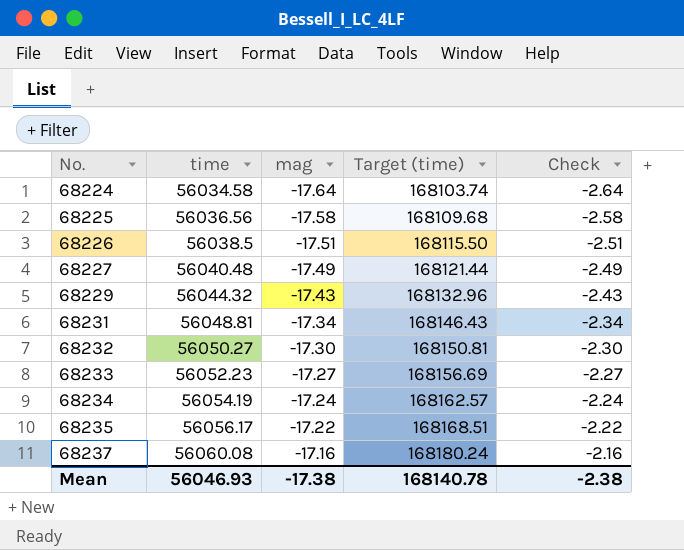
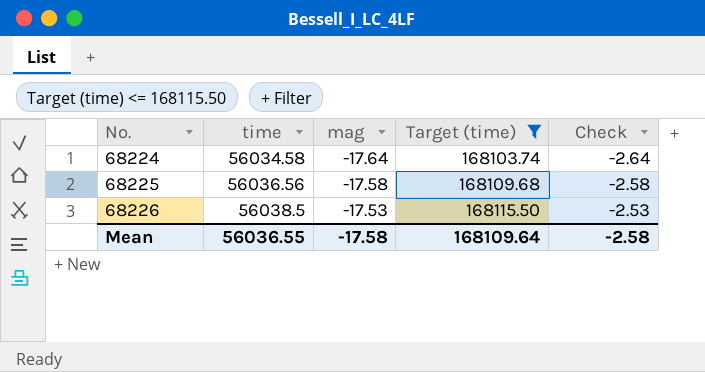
filter: none -> Target (time) <= 168115.50
68226 | mag: -17.51 -> -17.53
68226 | Check: -2.51 -> -2.53
Mean | time: 56046.93 -> 56036.55
Mean | mag: -17.38 -> -17.58
Mean | Target (time): 168140.78 -> 168109.64
Mean | Check: -2.38 -> -2.58

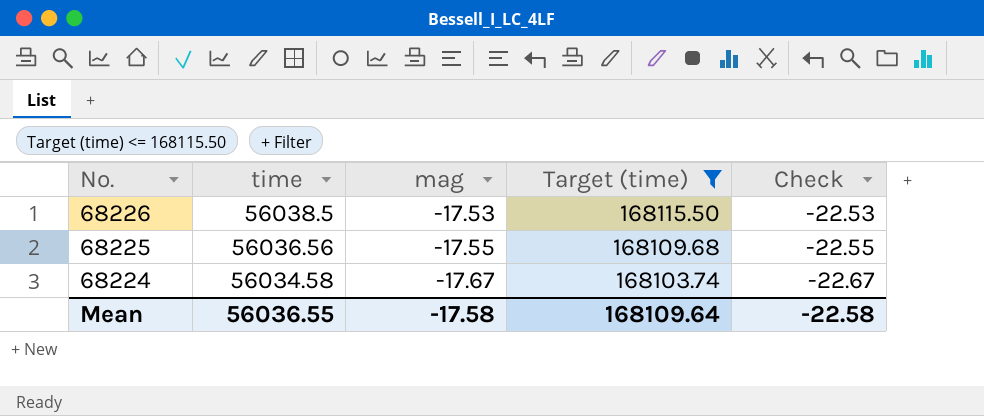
row order: No. ascending -> No. descending
column Check | formula: [mag] + 15 -> [mag] - 5
68225 | mag: -17.58 -> -17.55
68224 | mag: -17.64 -> -17.67
Mean | Check: -2.58 -> -22.58

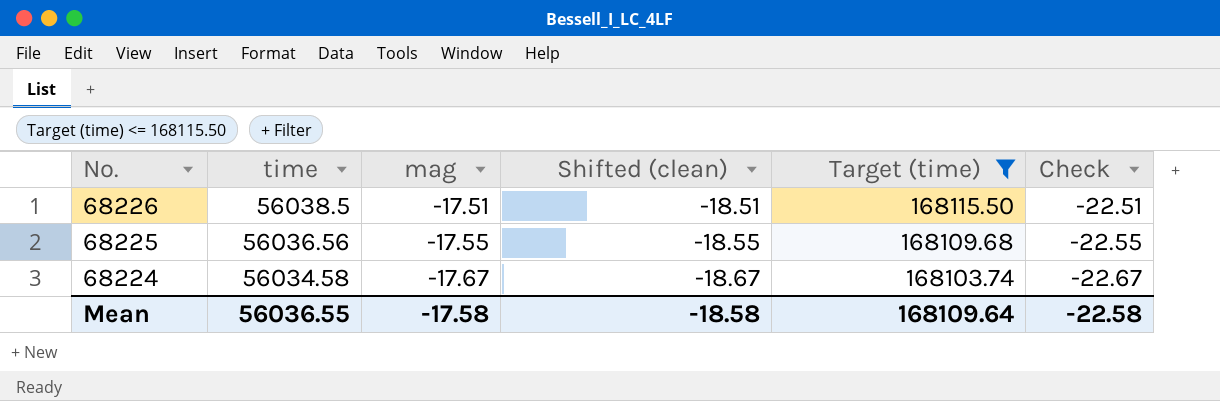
column Shifted (clean) | formula: none -> [mag] - 1
68226 | mag: -17.53 -> -17.51
68226 | Check: -22.53 -> -22.51

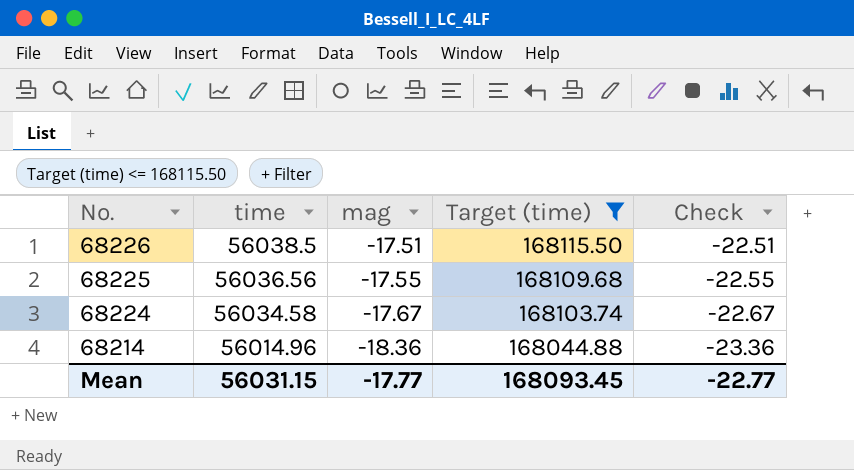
column Shifted (clean) | formula: [mag] - 1 -> none
row 68214: none -> 56014.96 | -18.36 | 168044.88 | -23.36
Mean | time: 56036.55 -> 56031.15
Mean | mag: -17.58 -> -17.77
Mean | Target (time): 168109.64 -> 168093.45
Mean | Check: -22.58 -> -22.77

